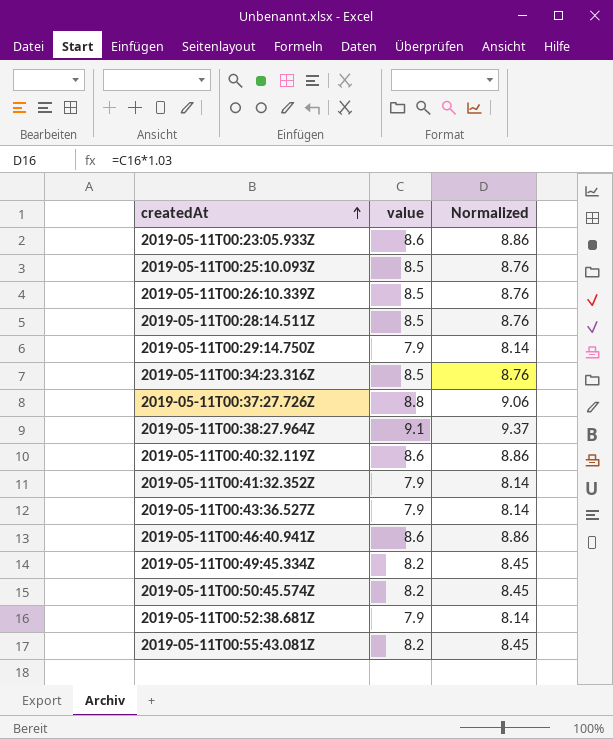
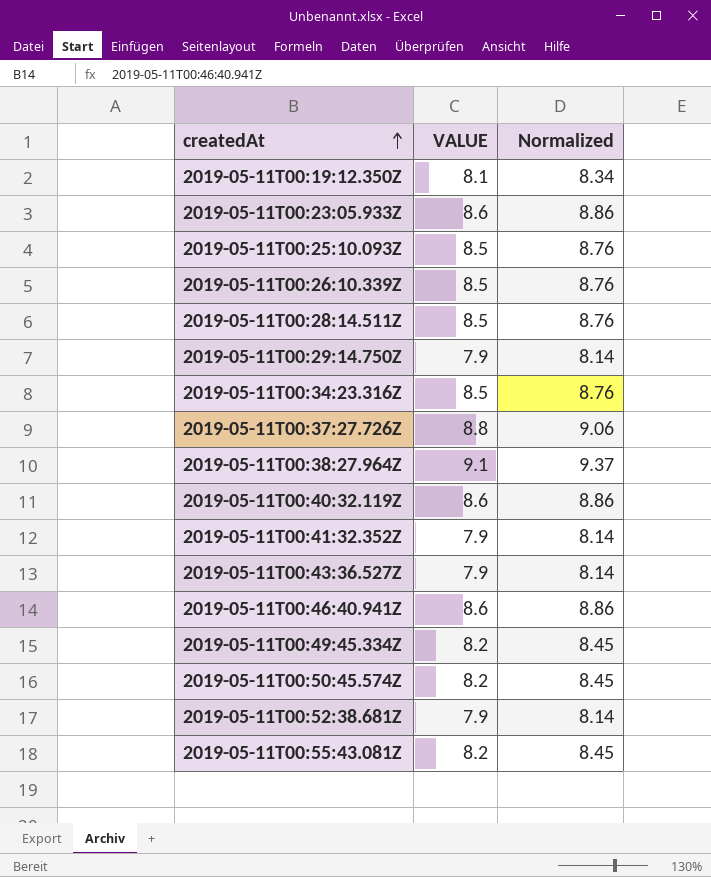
column name: value -> VALUE
row 2019-05-11T00:19:12.350Z: none -> 8.1 | 8.34

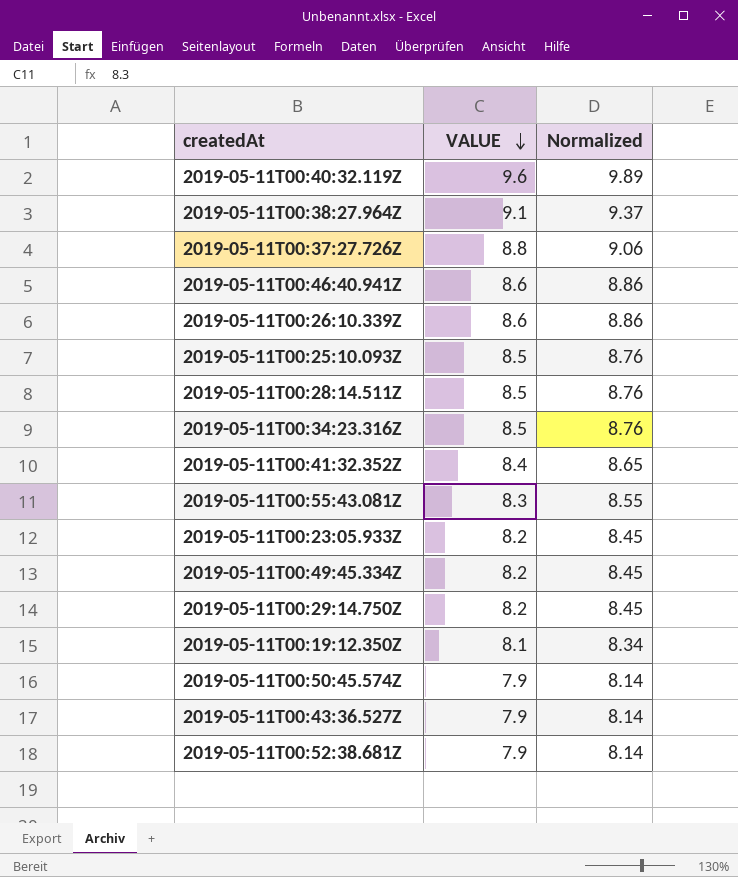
row order: createdAt ascending -> VALUE descending
2019-05-11T00:40:32.119Z | VALUE: 8.6 -> 9.6
2019-05-11T00:40:32.119Z | Normalized: 8.86 -> 9.89
2019-05-11T00:26:10.339Z | VALUE: 8.5 -> 8.6
2019-05-11T00:26:10.339Z | Normalized: 8.76 -> 8.86
2019-05-11T00:41:32.352Z | VALUE: 7.9 -> 8.4
2019-05-11T00:41:32.352Z | Normalized: 8.14 -> 8.65
2019-05-11T00:55:43.081Z | VALUE: 8.2 -> 8.3
2019-05-11T00:55:43.081Z | Normalized: 8.45 -> 8.55
2019-05-11T00:23:05.933Z | VALUE: 8.6 -> 8.2
2019-05-11T00:23:05.933Z | Normalized: 8.86 -> 8.45
2019-05-11T00:29:14.750Z | VALUE: 7.9 -> 8.2
2019-05-11T00:29:14.750Z | Normalized: 8.14 -> 8.45
2019-05-11T00:50:45.574Z | VALUE: 8.2 -> 7.9
2019-05-11T00:50:45.574Z | Normalized: 8.45 -> 8.14

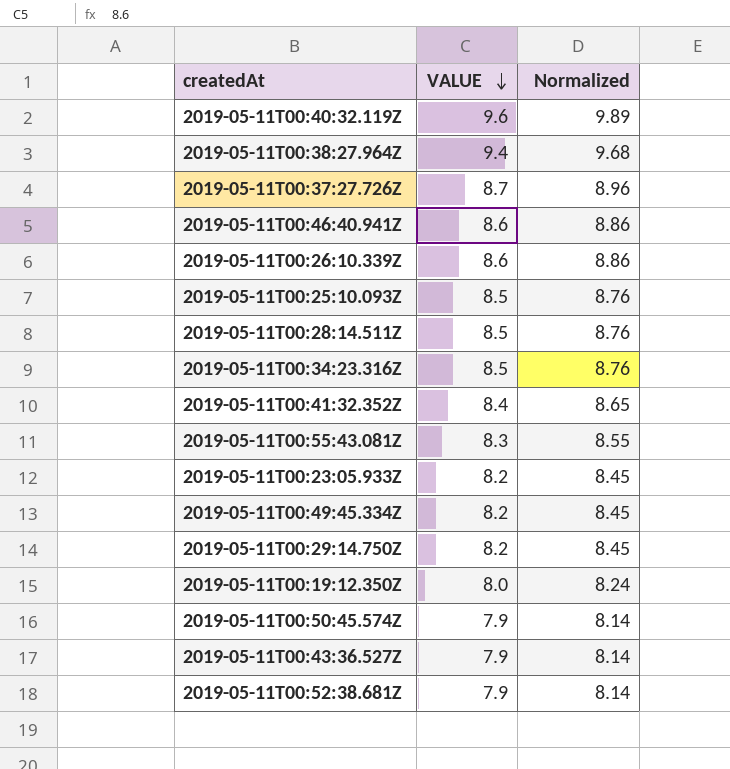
2019-05-11T00:38:27.964Z | VALUE: 9.1 -> 9.4
2019-05-11T00:38:27.964Z | Normalized: 9.37 -> 9.68
2019-05-11T00:37:27.726Z | VALUE: 8.8 -> 8.7
2019-05-11T00:37:27.726Z | Normalized: 9.06 -> 8.96
2019-05-11T00:19:12.350Z | VALUE: 8.1 -> 8.0
2019-05-11T00:19:12.350Z | Normalized: 8.34 -> 8.24

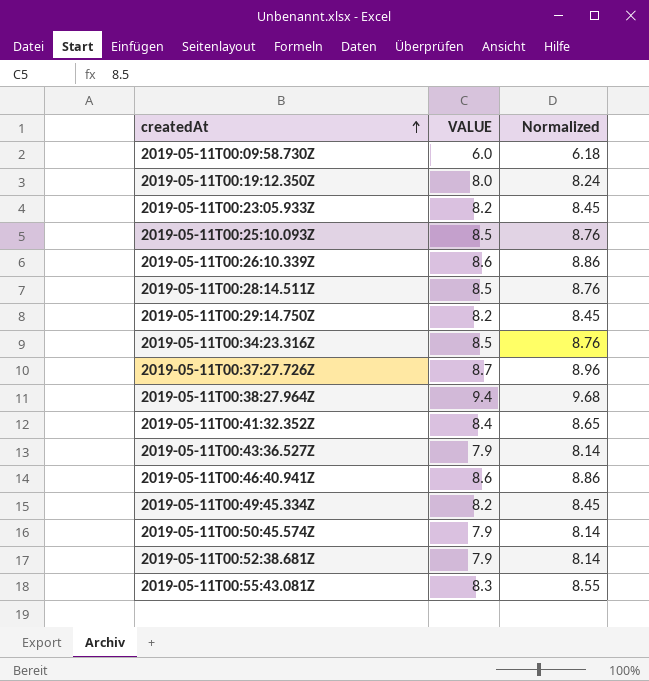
row order: VALUE descending -> createdAt ascending
row 2019-05-11T00:40:32.119Z: 9.6 | 9.89 -> none
row 2019-05-11T00:09:58.730Z: none -> 6.0 | 6.18

